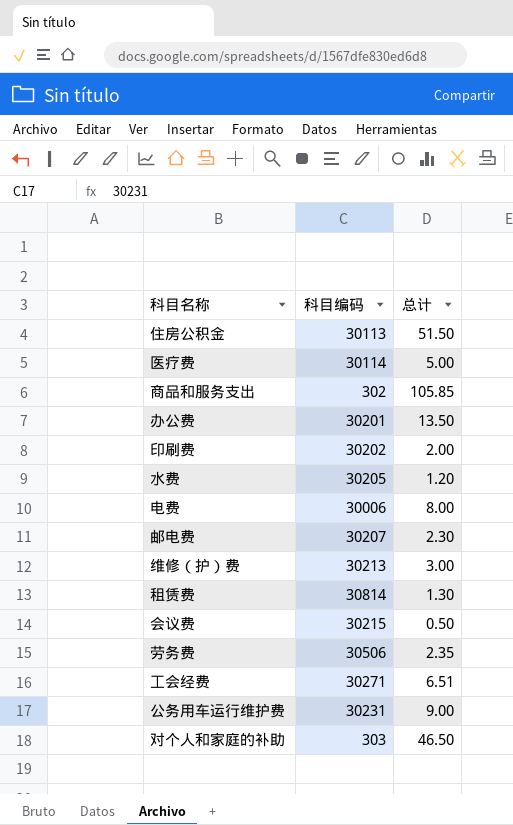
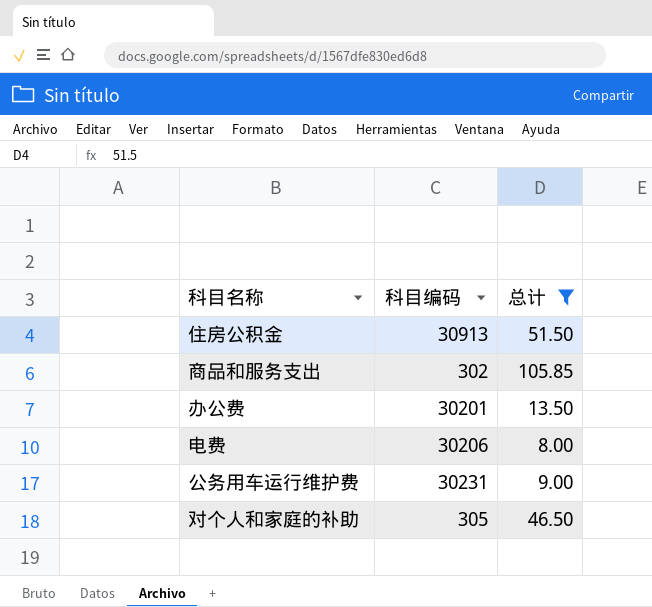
filter: none -> 总计 >= 8.00
住房公积金 | 科目编码: 30113 -> 30913
电费 | 科目编码: 30006 -> 30206
对个人和家庭的补助 | 科目编码: 303 -> 305

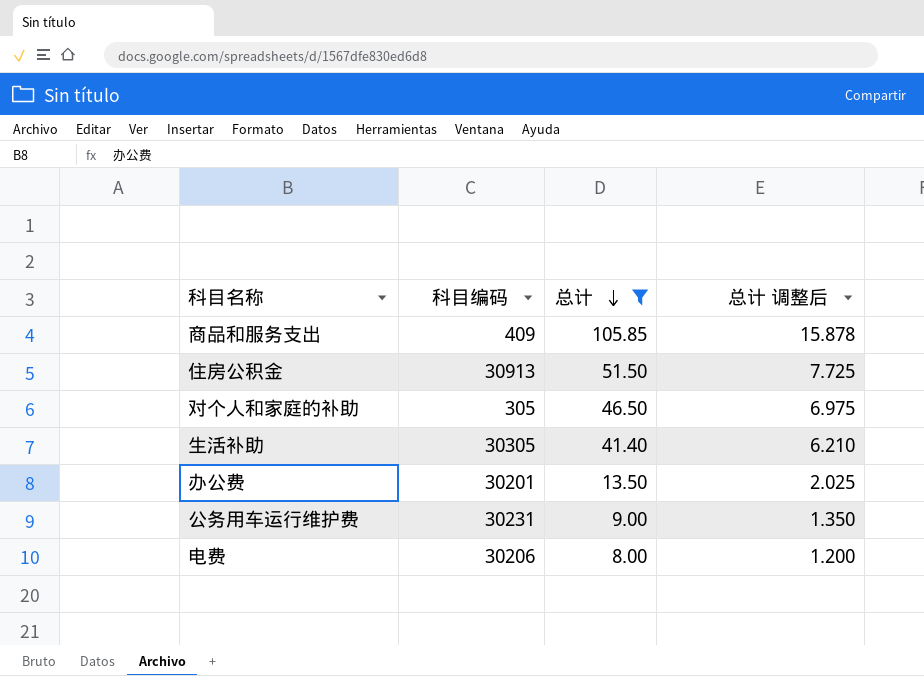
row order: none -> 总计 descending
column 总计 调整后 | formula: none -> [总计] * 0.15
商品和服务支出 | 科目编码: 302 -> 409
row 生活补助: none -> 30305 | 41.40 | 6.210

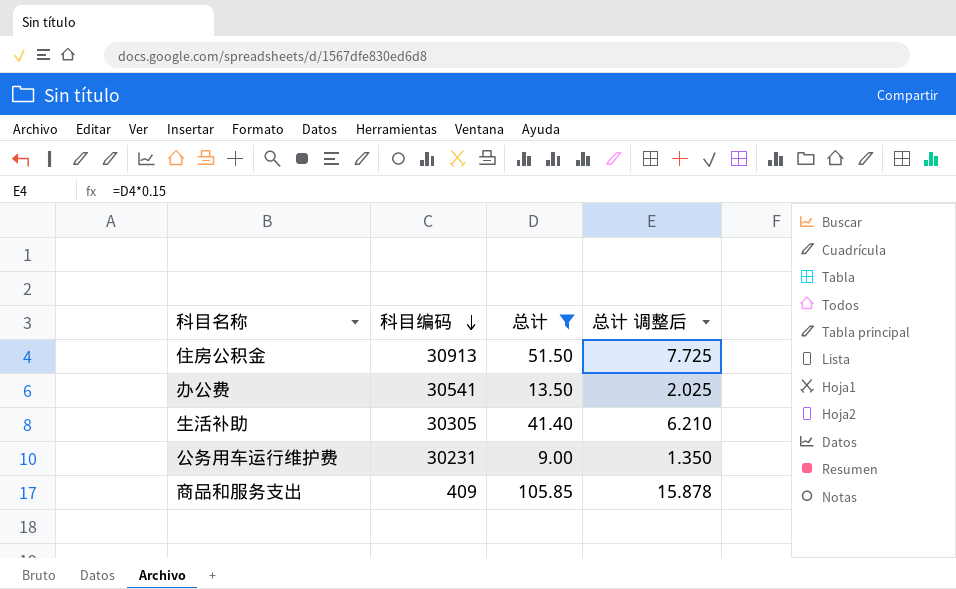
row order: 总计 descending -> 科目编码 descending
row 对个人和家庭的补助: 305 | 46.50 | 6.975 -> none
row 电费: 30206 | 8.00 | 1.200 -> none
办公费 | 科目编码: 30201 -> 30541

